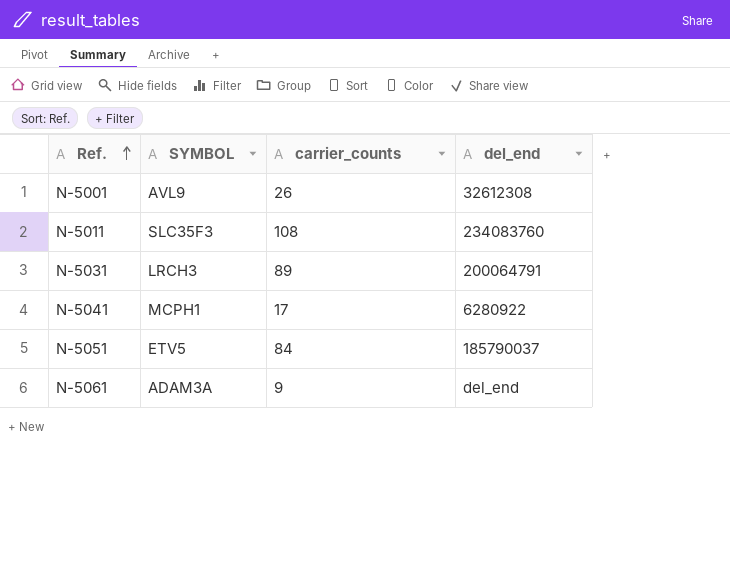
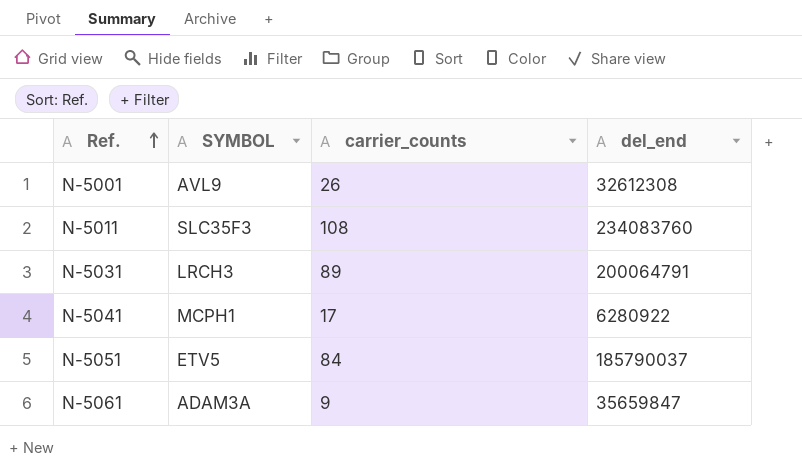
N-5061 | del_end: del_end -> 35659847

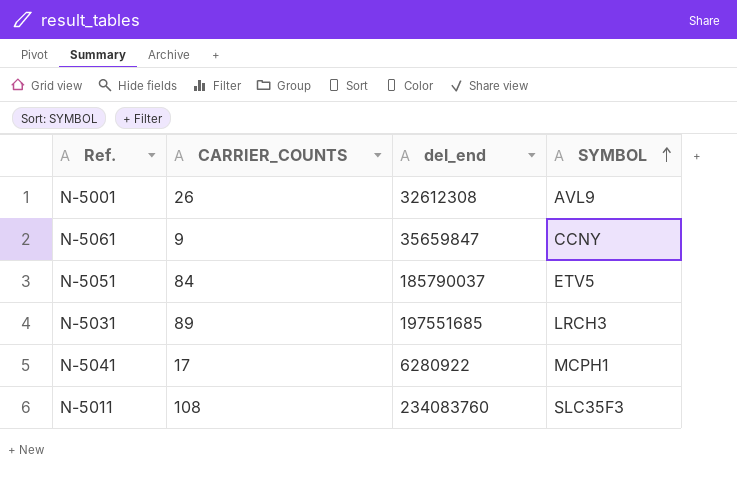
row order: Ref. ascending -> SYMBOL ascending
column name: carrier_counts -> CARRIER_COUNTS
column SYMBOL | position: 2 -> 4
N-5061 | SYMBOL: ADAM3A -> CCNY
N-5031 | del_end: 200064791 -> 197551685

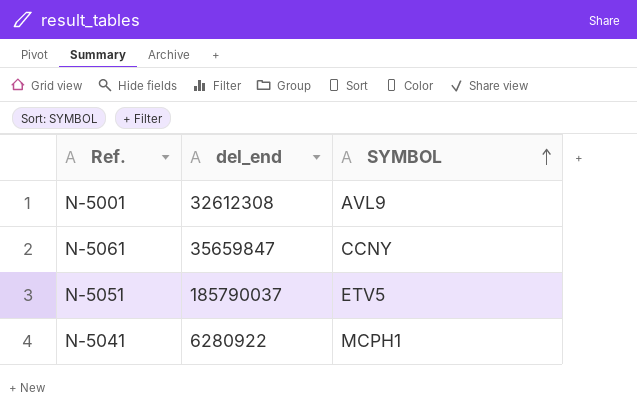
column CARRIER_COUNTS | position: 2 -> none
row N-5031: 89 | 197551685 | LRCH3 -> none
row N-5011: 108 | 234083760 | SLC35F3 -> none

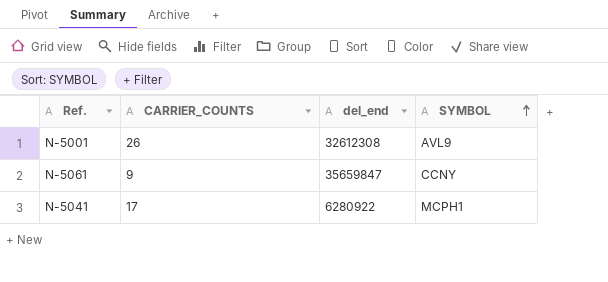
column CARRIER_COUNTS | position: none -> 2
row N-5051: 185790037 | ETV5 -> none

